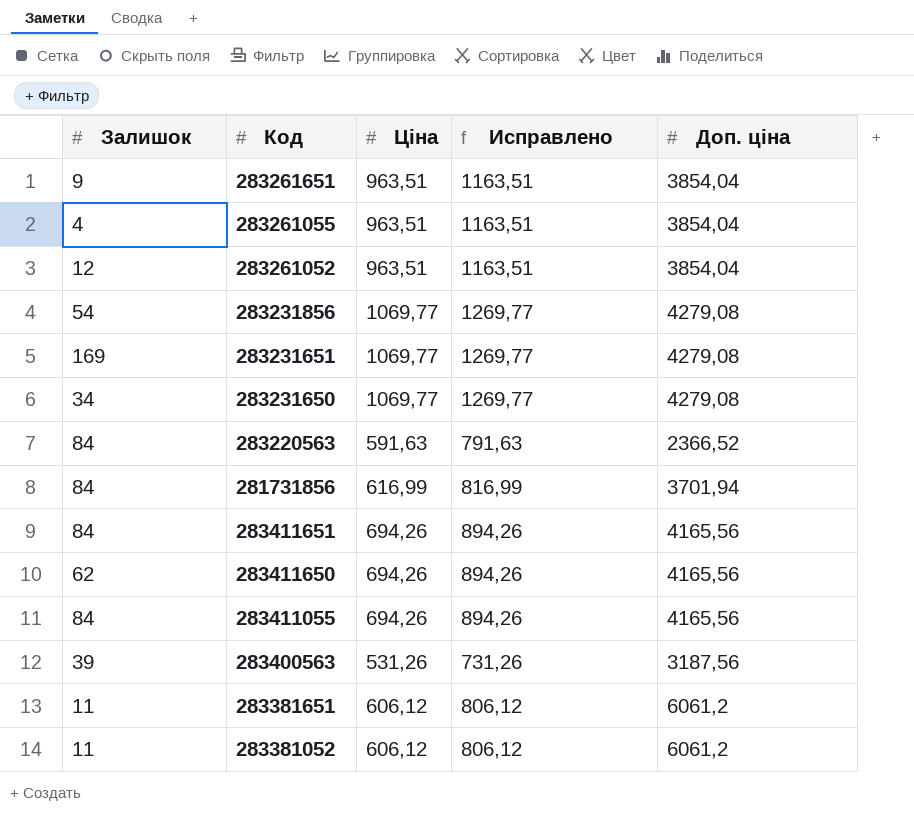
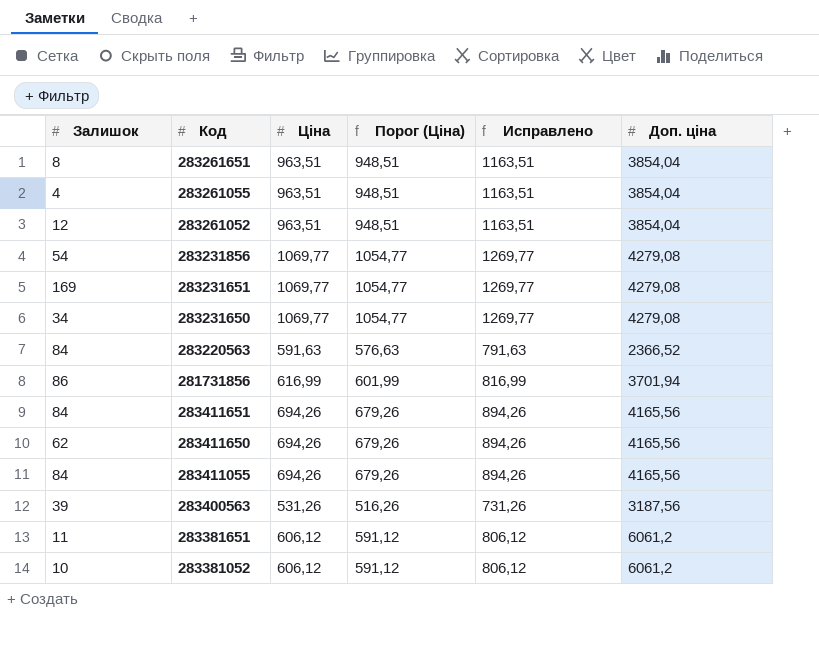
column Порог (Ціна) | formula: none -> [Ціна] - 15
283261651 | Залишок: 9 -> 8
281731856 | Залишок: 84 -> 86
283381052 | Залишок: 11 -> 10

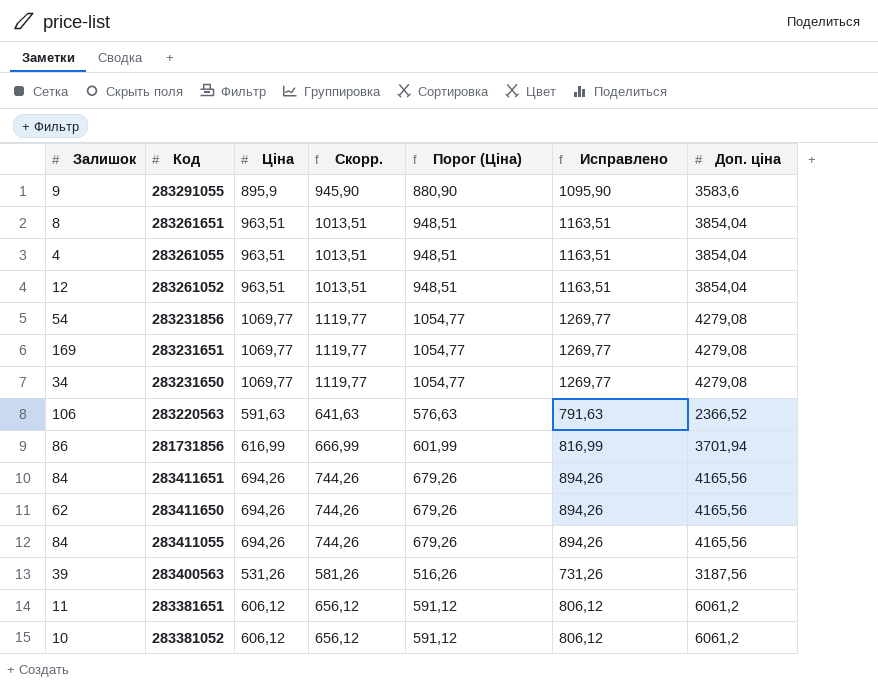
column Скорр. | formula: none -> [Ціна] + 50
row 283291055: none -> 9 | 895,9 | 945,90 | 880,90 | 1095,90 | 3583,6
283220563 | Залишок: 84 -> 106

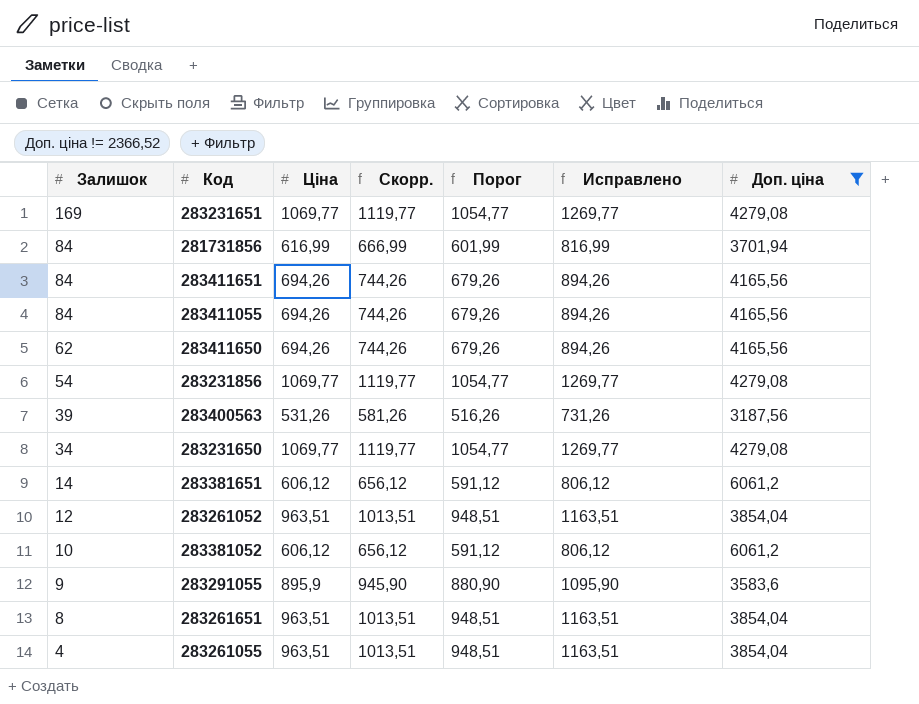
filter: none -> Доп. ціна != 2366,52
row order: none -> Залишок descending
column name: Порог (Ціна) -> Порог
281731856 | Залишок: 86 -> 84
283381651 | Залишок: 11 -> 14

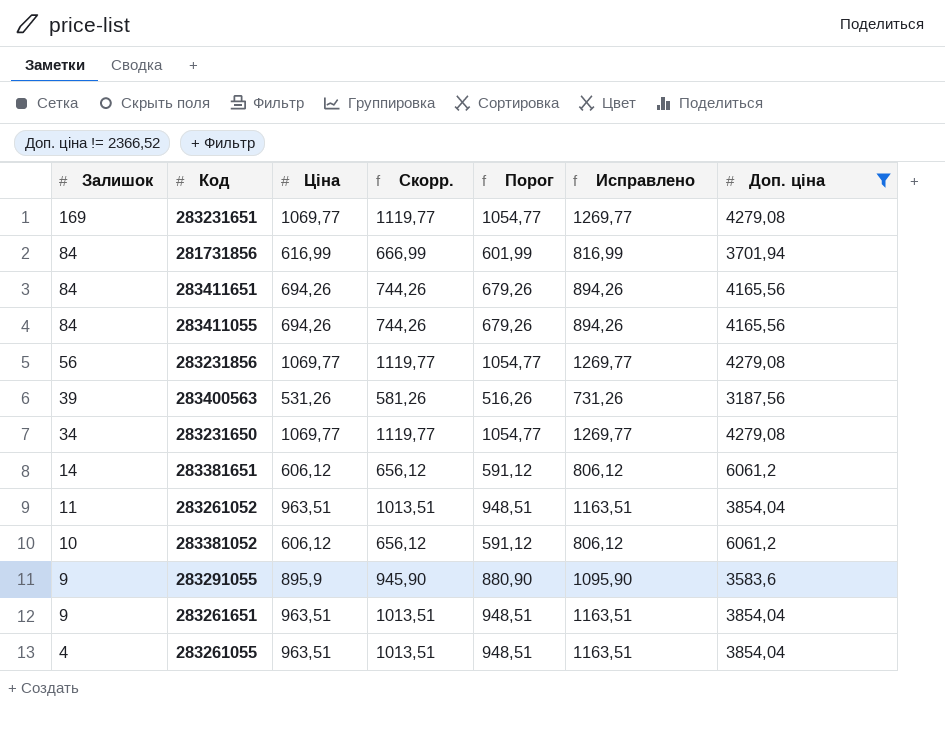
row 283411650: 62 | 694,26 | 744,26 | 679,26 | 894,26 | 4165,56 -> none
283231856 | Залишок: 54 -> 56
283261052 | Залишок: 12 -> 11
283261651 | Залишок: 8 -> 9

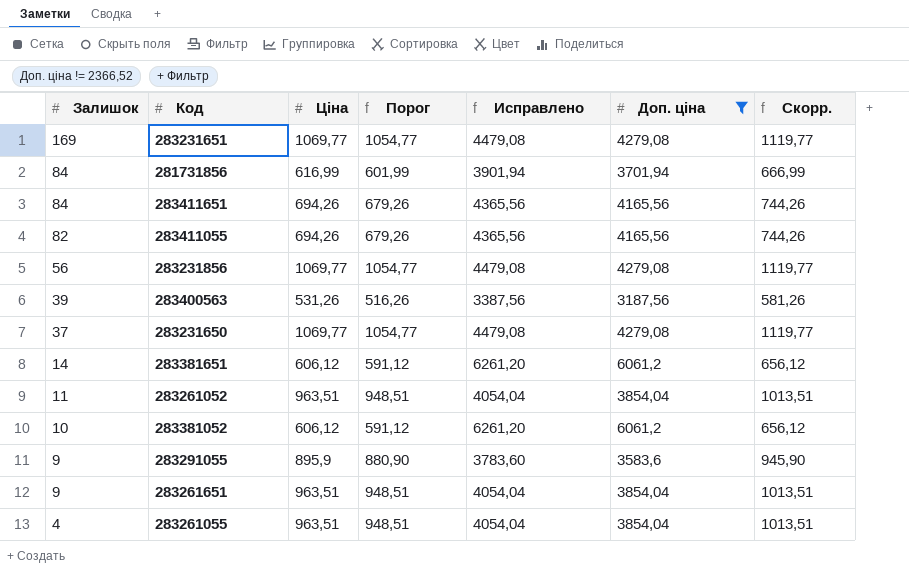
column Исправлено | formula: [Ціна] + 200 -> [Доп. ціна] + 200
column Скорр. | position: 4 -> 7
283411055 | Залишок: 84 -> 82
283231650 | Залишок: 34 -> 37

